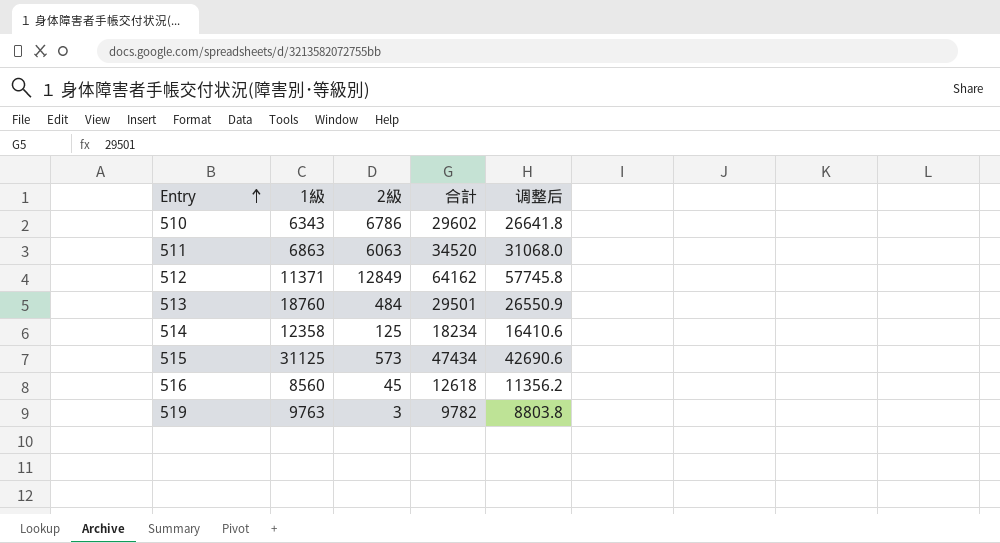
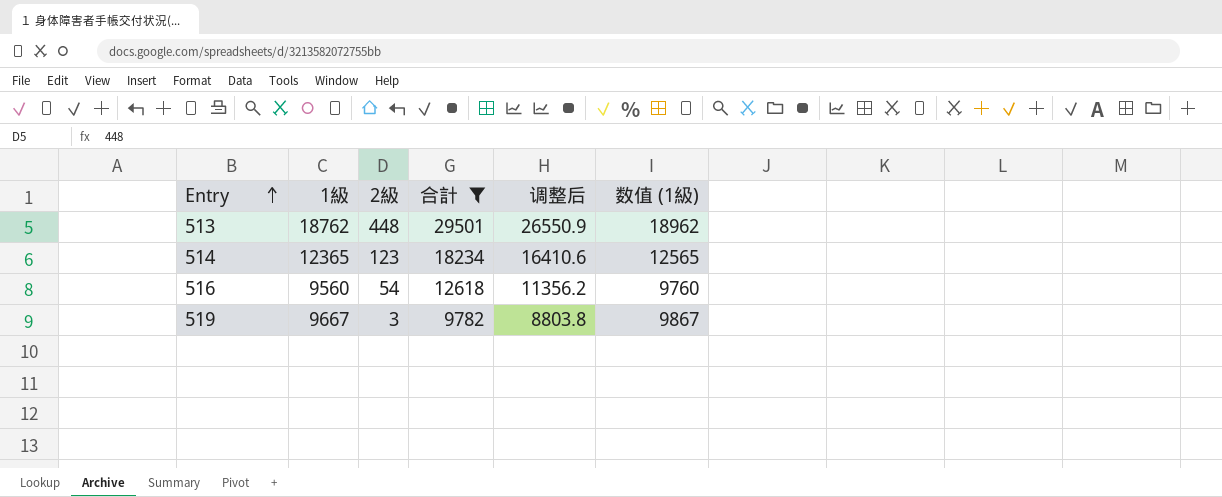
filter: none -> 合計 <= 29501
column 数值 (1級) | formula: none -> [1級] + 200
513 | 1級: 18760 -> 18762
513 | 2級: 484 -> 448
514 | 1級: 12358 -> 12365
514 | 2級: 125 -> 123
516 | 1級: 8560 -> 9560
516 | 2級: 45 -> 54
519 | 1級: 9763 -> 9667

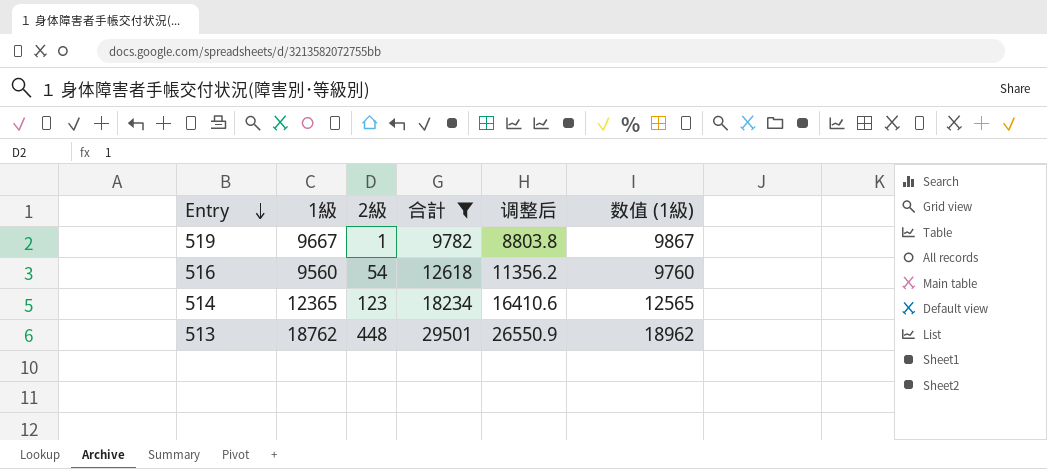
row order: Entry ascending -> Entry descending
519 | 2級: 3 -> 1

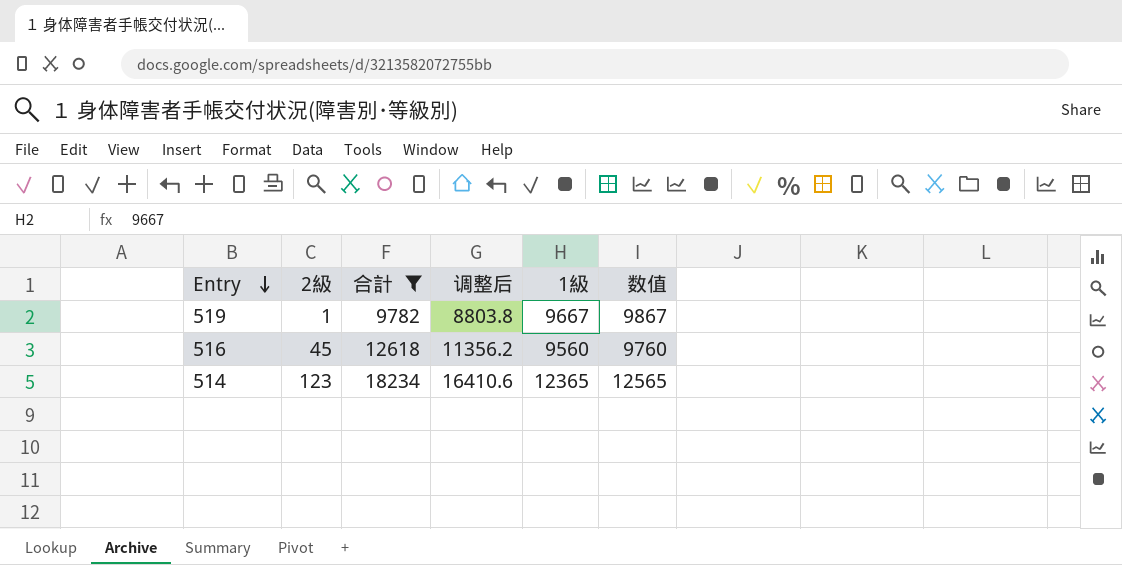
column 1級 | position: 2 -> 5
column name: 数值 (1級) -> 数值
row 513: 18762 | 448 | 29501 | 26550.9 | 18962 -> none
516 | 2級: 54 -> 45

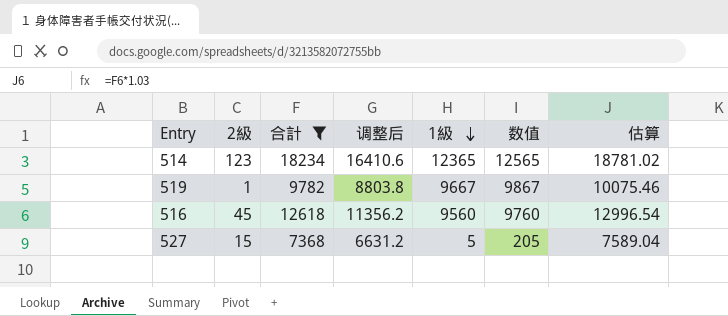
row order: Entry descending -> 1級 descending
column 估算 | formula: none -> [合計] * 1.03
row 527: none -> 15 | 7368 | 6631.2 | 5 | 205 | 7589.04

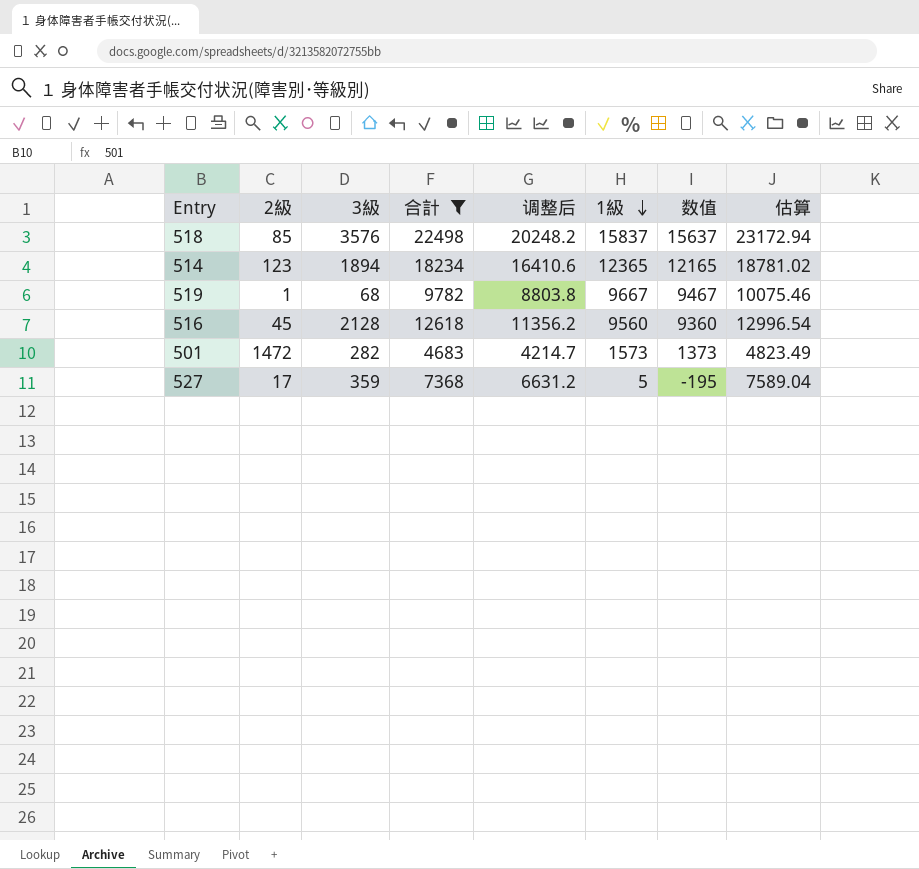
column 3級 | position: none -> 3
column 数值 | formula: [1級] + 200 -> [1級] - 200
row 518: none -> 85 | 3576 | 22498 | 20248.2 | 15837 | 15637 | 23172.94
row 501: none -> 1472 | 282 | 4683 | 4214.7 | 1573 | 1373 | 4823.49
527 | 2級: 15 -> 17

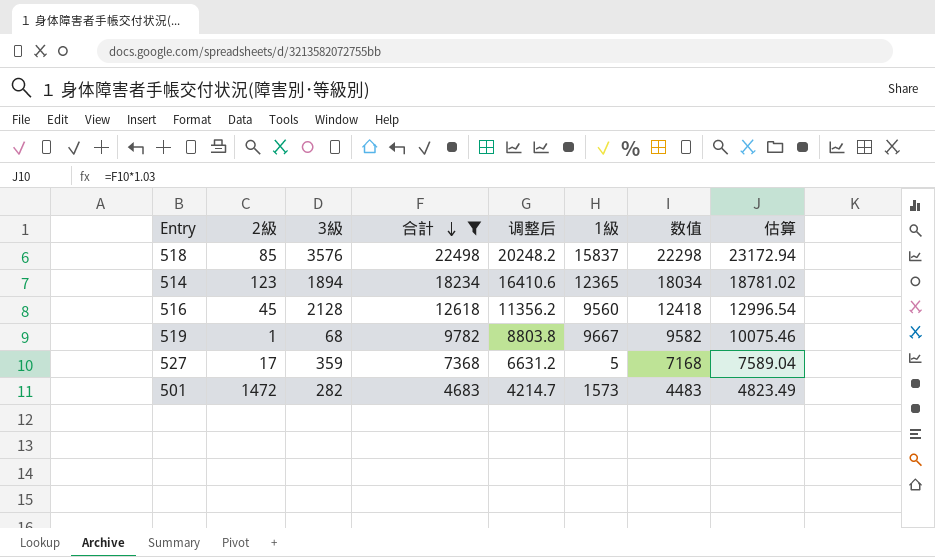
row order: 1級 descending -> 合計 descending
column 数值 | formula: [1級] - 200 -> [合計] - 200

